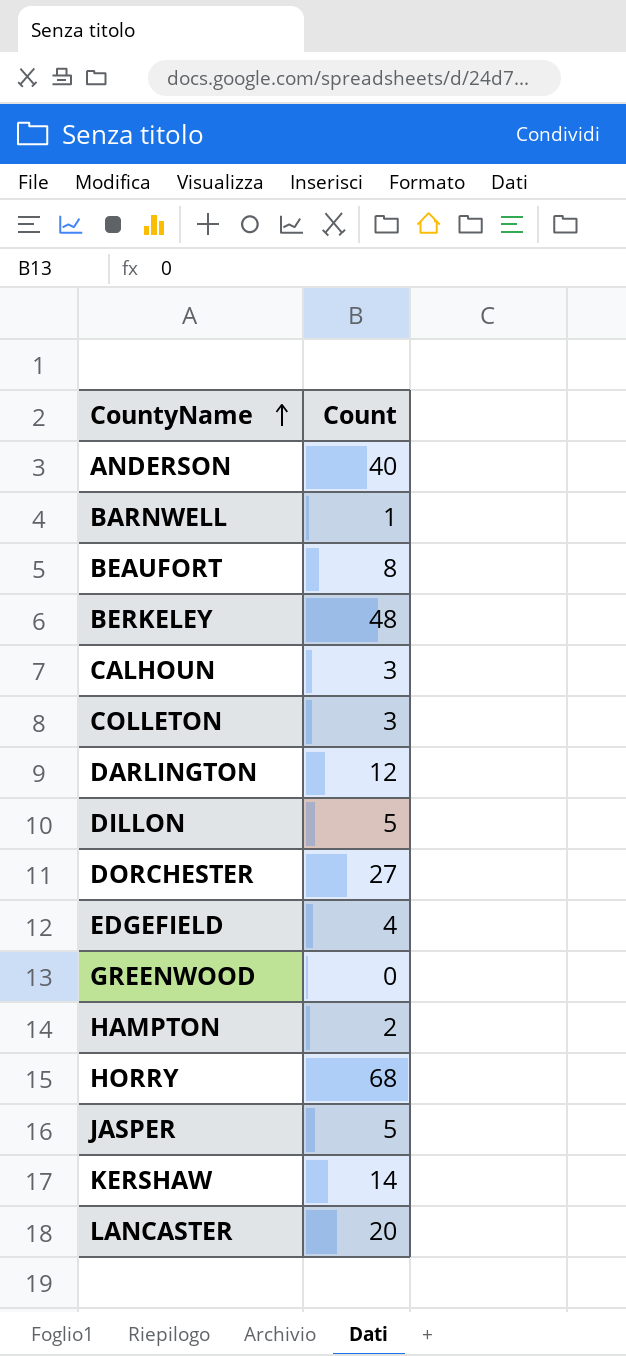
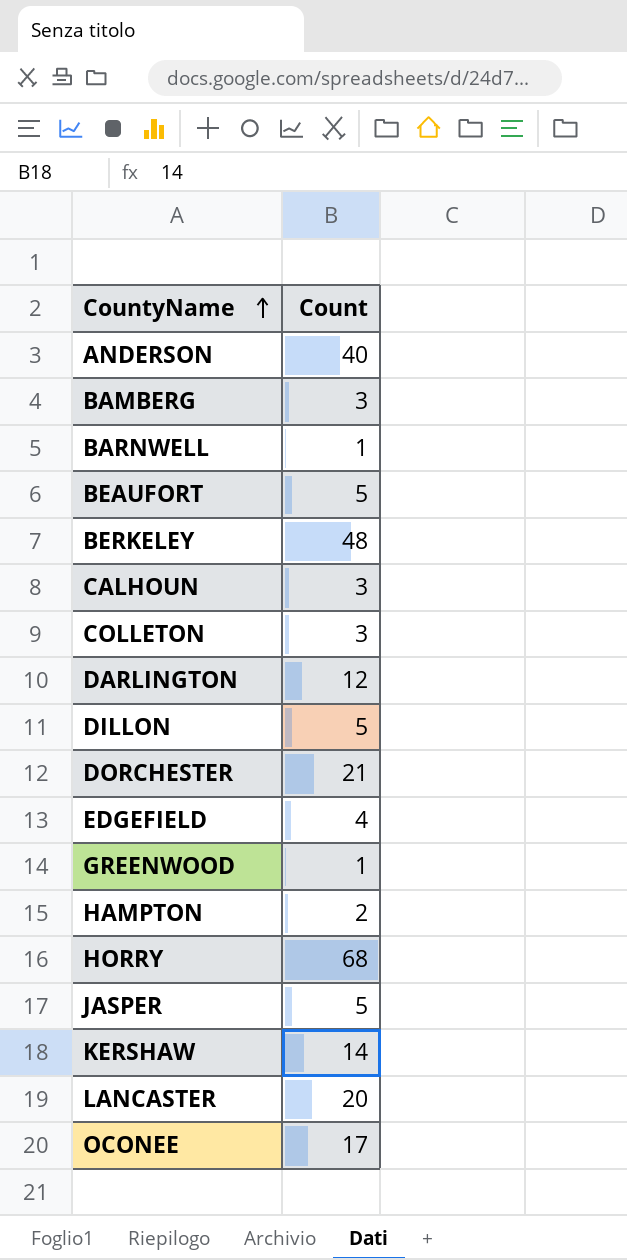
row BAMBERG: none -> 3
BEAUFORT | Count: 8 -> 5
DORCHESTER | Count: 27 -> 21
GREENWOOD | Count: 0 -> 1
row OCONEE: none -> 17

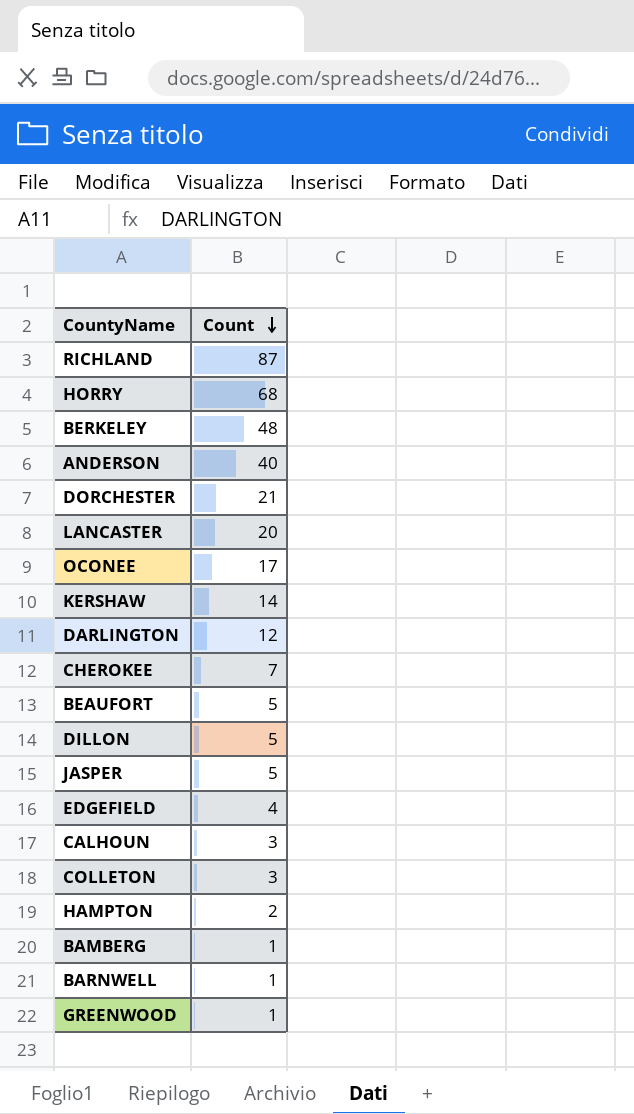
row order: CountyName ascending -> Count descending
row RICHLAND: none -> 87
row CHEROKEE: none -> 7
BAMBERG | Count: 3 -> 1

